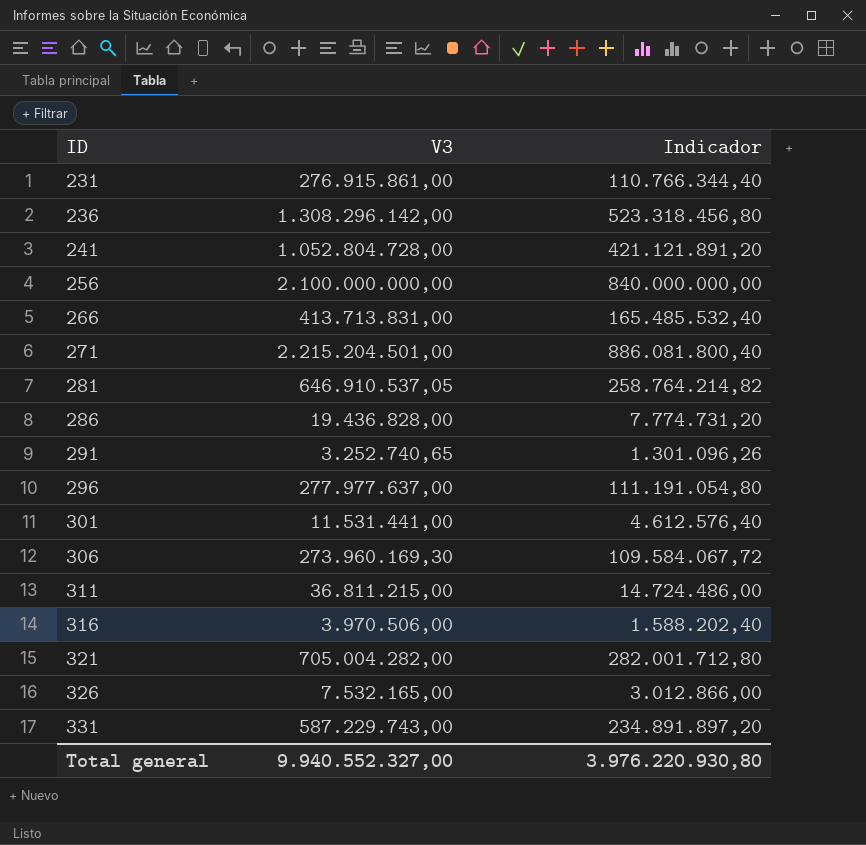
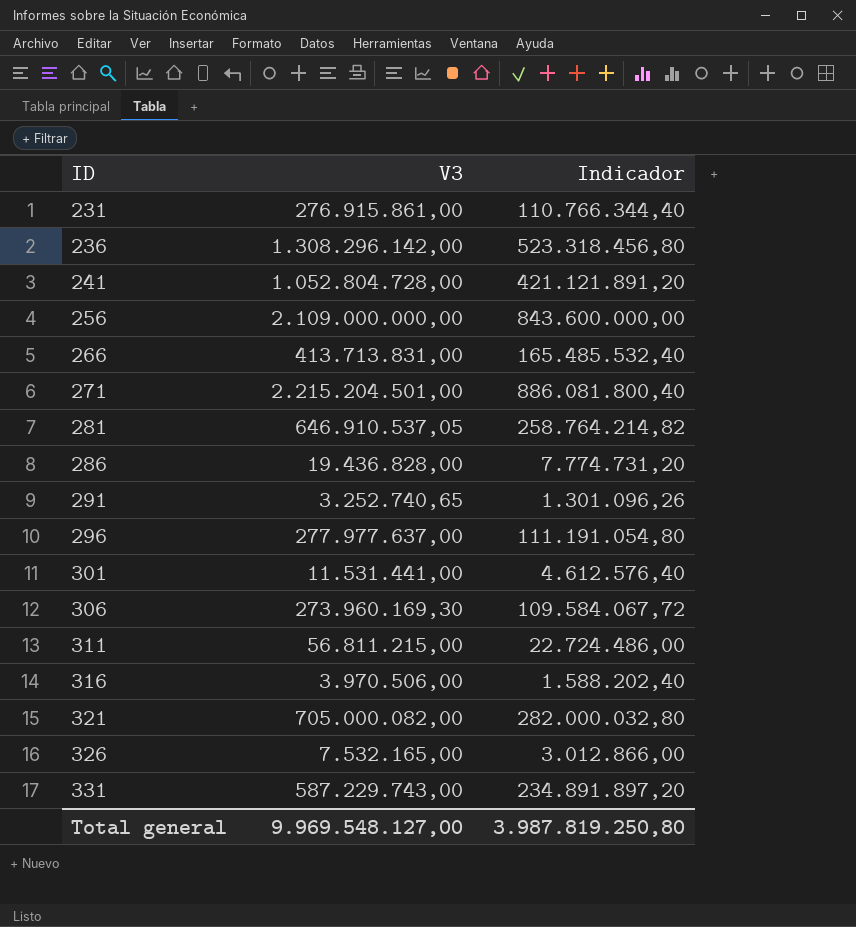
256 | V3: 2.100.000.000,00 -> 2.109.000.000,00
256 | Indicador: 840.000.000,00 -> 843.600.000,00
311 | V3: 36.811.215,00 -> 56.811.215,00
311 | Indicador: 14.724.486,00 -> 22.724.486,00
321 | V3: 705.004.282,00 -> 705.000.082,00
321 | Indicador: 282.001.712,80 -> 282.000.032,80
Total general | V3: 9.940.552.327,00 -> 9.969.548.127,00
Total general | Indicador: 3.976.220.930,80 -> 3.987.819.250,80

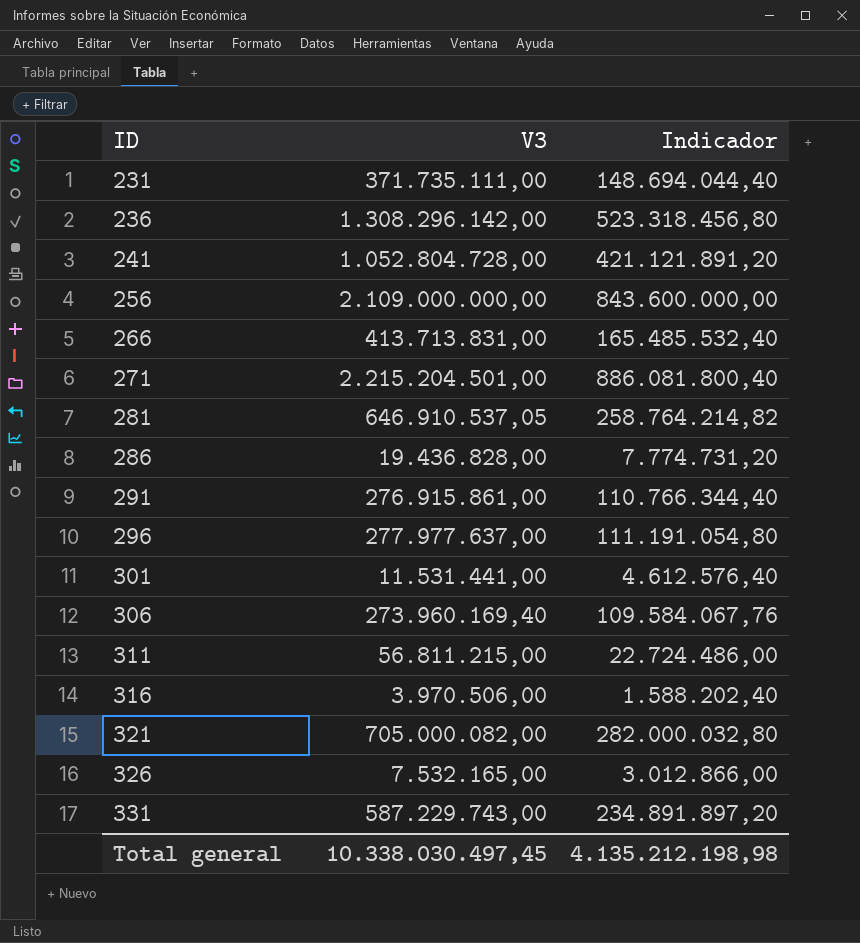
231 | V3: 276.915.861,00 -> 371.735.111,00
231 | Indicador: 110.766.344,40 -> 148.694.044,40
291 | V3: 3.252.740,65 -> 276.915.861,00
291 | Indicador: 1.301.096,26 -> 110.766.344,40
306 | V3: 273.960.169,30 -> 273.960.169,40
306 | Indicador: 109.584.067,72 -> 109.584.067,76
Total general | V3: 9.969.548.127,00 -> 10.338.030.497,45
Total general | Indicador: 3.987.819.250,80 -> 4.135.212.198,98

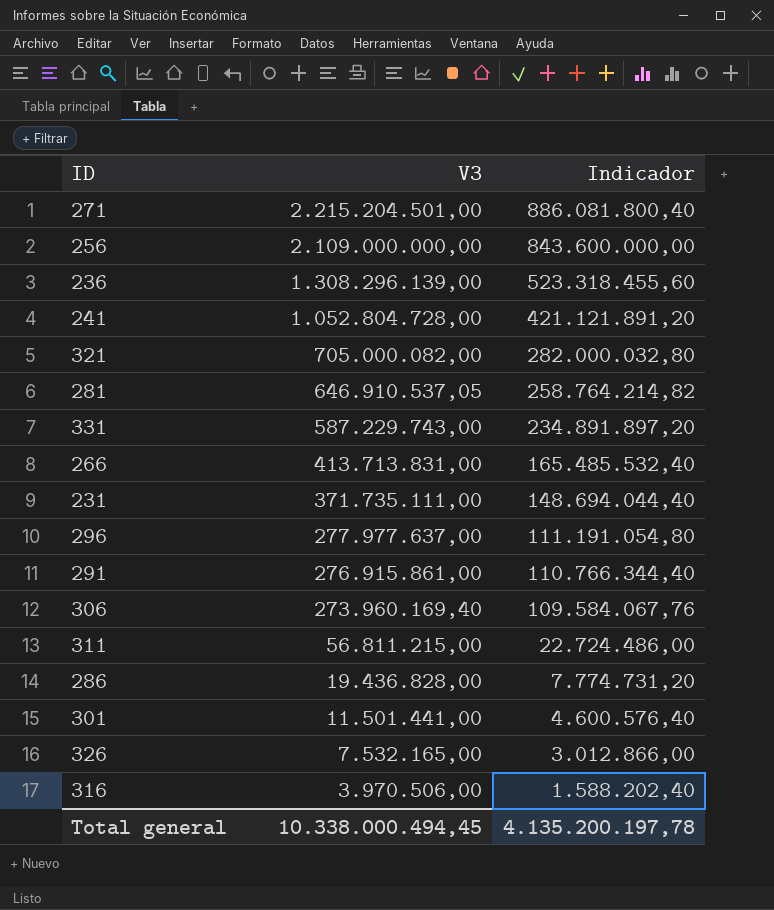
row order: ID ascending -> V3 descending
236 | V3: 1.308.296.142,00 -> 1.308.296.139,00
236 | Indicador: 523.318.456,80 -> 523.318.455,60
301 | V3: 11.531.441,00 -> 11.501.441,00
301 | Indicador: 4.612.576,40 -> 4.600.576,40
Total general | V3: 10.338.030.497,45 -> 10.338.000.494,45
Total general | Indicador: 4.135.212.198,98 -> 4.135.200.197,78

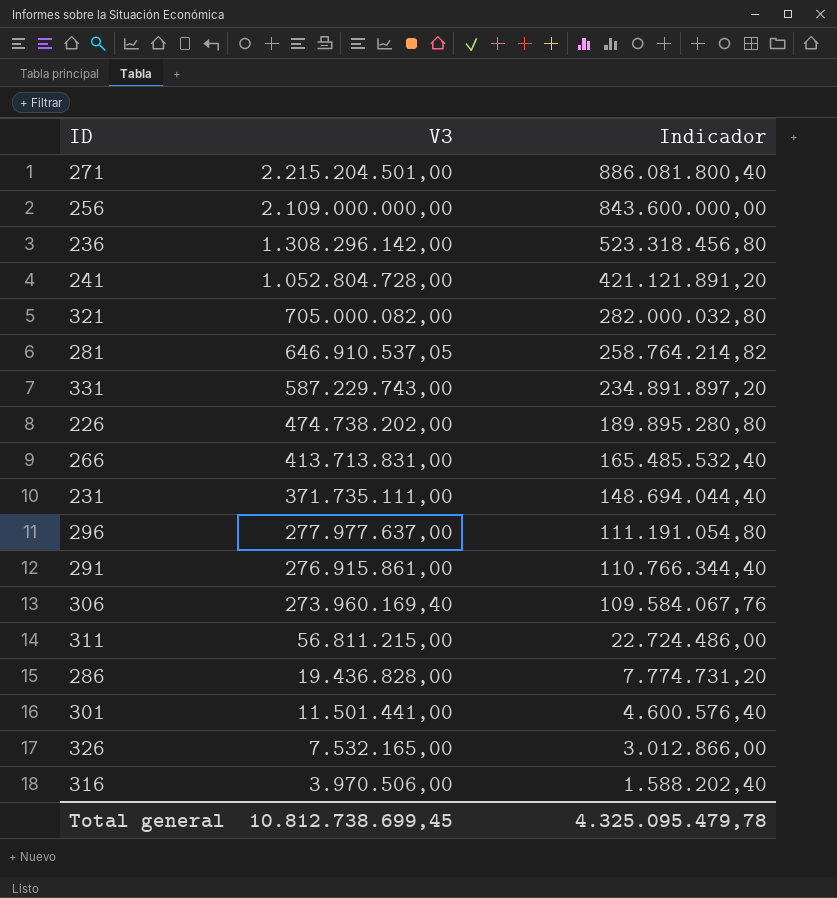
236 | V3: 1.308.296.139,00 -> 1.308.296.142,00
236 | Indicador: 523.318.455,60 -> 523.318.456,80
row 226: none -> 474.738.202,00 | 189.895.280,80
Total general | V3: 10.338.000.494,45 -> 10.812.738.699,45
Total general | Indicador: 4.135.200.197,78 -> 4.325.095.479,78

